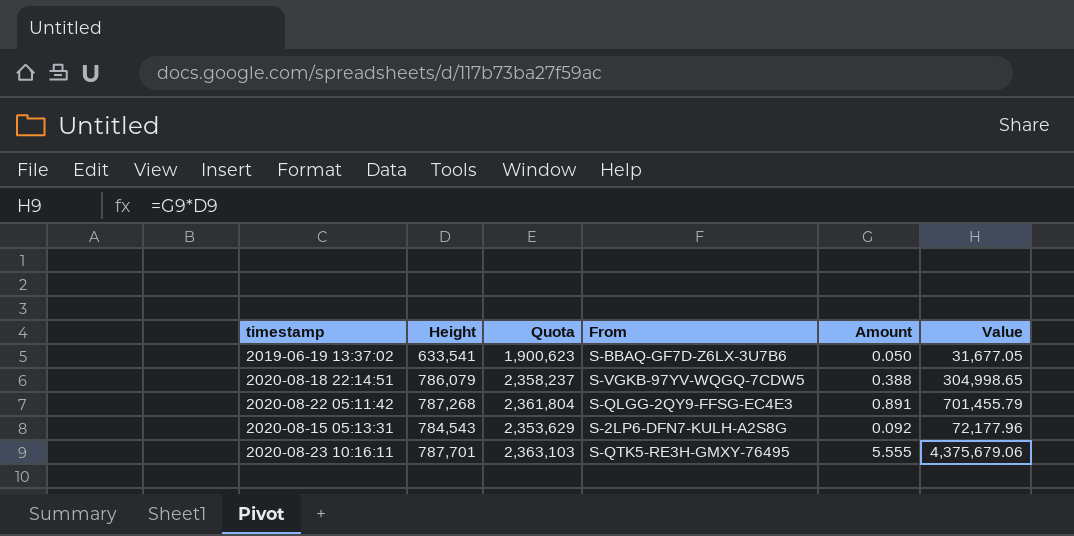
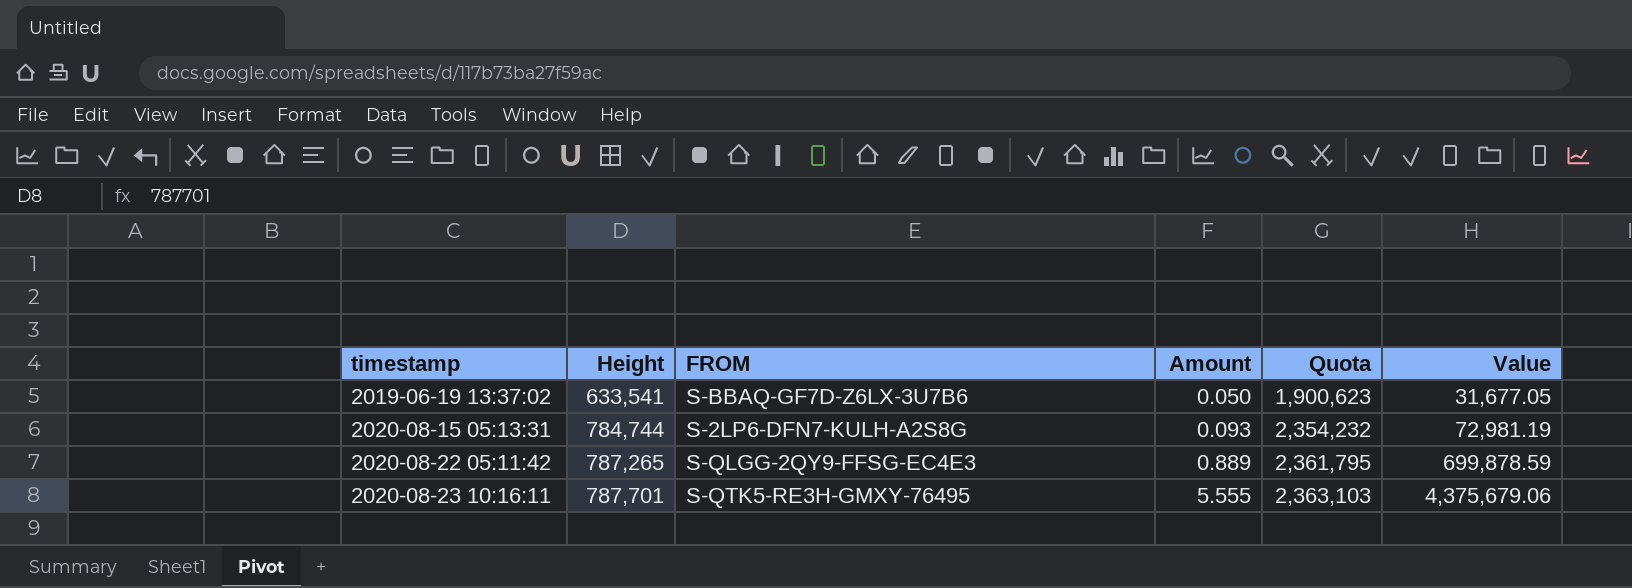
row order: none -> timestamp ascending
column name: From -> FROM
column Quota | position: 3 -> 5
row 2020-08-18 22:14:51: 786,079 | 2,358,237 | S-VGKB-97YV-WQGQ-7CDW5 | 0.388 | 304,998.65 -> none
2020-08-15 05:13:31 | Height: 784,543 -> 784,744
2020-08-15 05:13:31 | Amount: 0.092 -> 0.093
2020-08-15 05:13:31 | Quota: 2,353,629 -> 2,354,232
2020-08-15 05:13:31 | Value: 72,177.96 -> 72,981.19
2020-08-22 05:11:42 | Height: 787,268 -> 787,265
2020-08-22 05:11:42 | Amount: 0.891 -> 0.889
2020-08-22 05:11:42 | Quota: 2,361,804 -> 2,361,795
2020-08-22 05:11:42 | Value: 701,455.79 -> 699,878.59

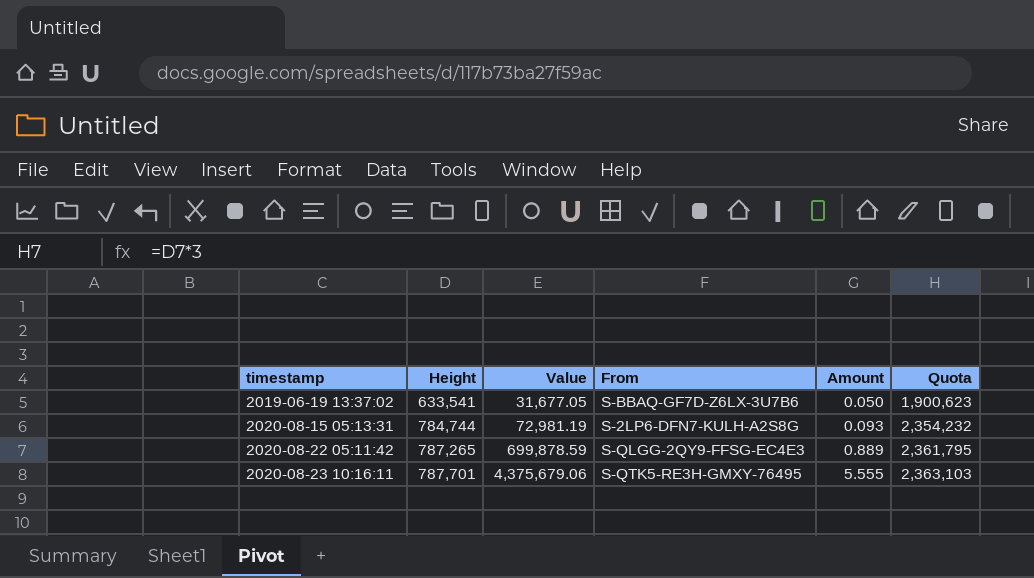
column Value | position: 6 -> 3
column name: FROM -> From

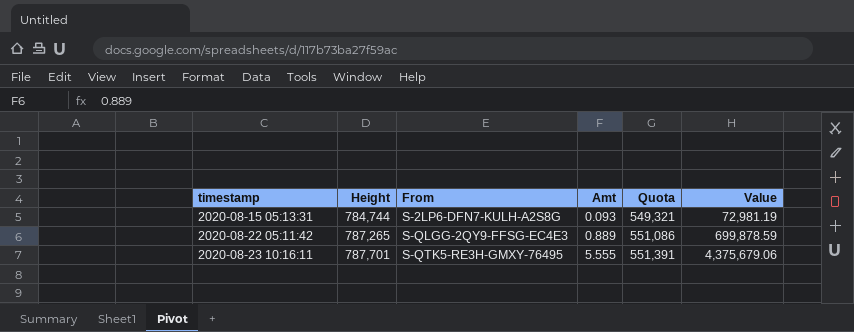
column name: Amount -> Amt
column Quota | formula: [Height] * 3 -> [Height] * 0.7
column Value | position: 3 -> 6
row 2019-06-19 13:37:02: 633,541 | 31,677.05 | S-BBAQ-GF7D-Z6LX-3U7B6 | 0.050 | 1,900,623 -> none

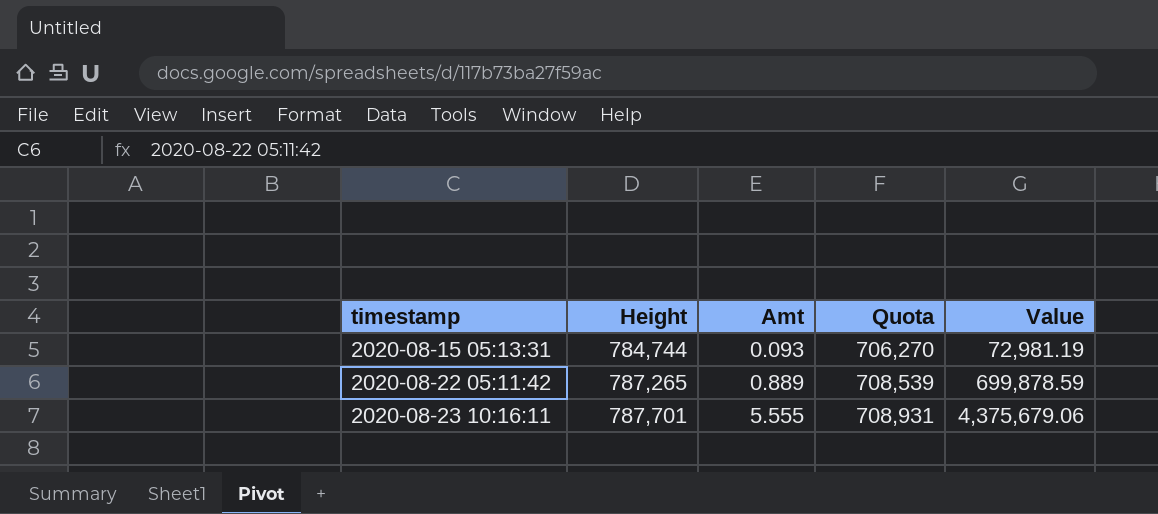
column From | position: 3 -> none
column Quota | formula: [Height] * 0.7 -> [Height] * 0.9

